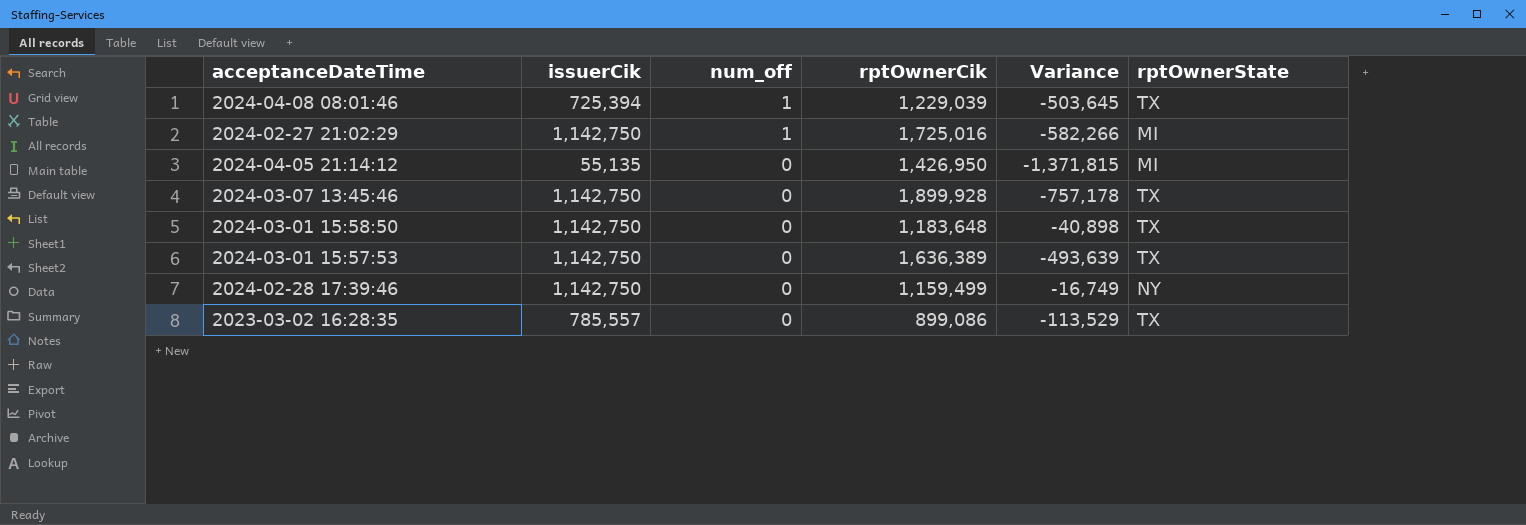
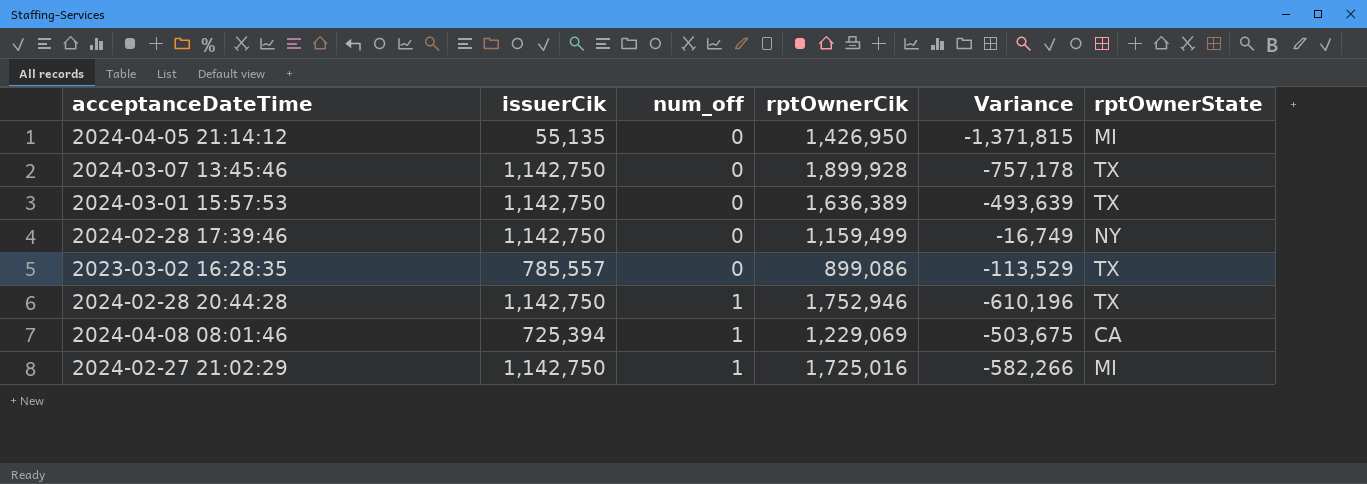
row order: num_off descending -> num_off ascending
row 2024-03-01 15:58:50: 1,142,750 | 0 | 1,183,648 | -40,898 | TX -> none
row 2024-02-28 20:44:28: none -> 1,142,750 | 1 | 1,752,946 | -610,196 | TX
2024-04-08 08:01:46 | rptOwnerCik: 1,229,039 -> 1,229,069
2024-04-08 08:01:46 | Variance: -503,645 -> -503,675
2024-04-08 08:01:46 | rptOwnerState: TX -> CA

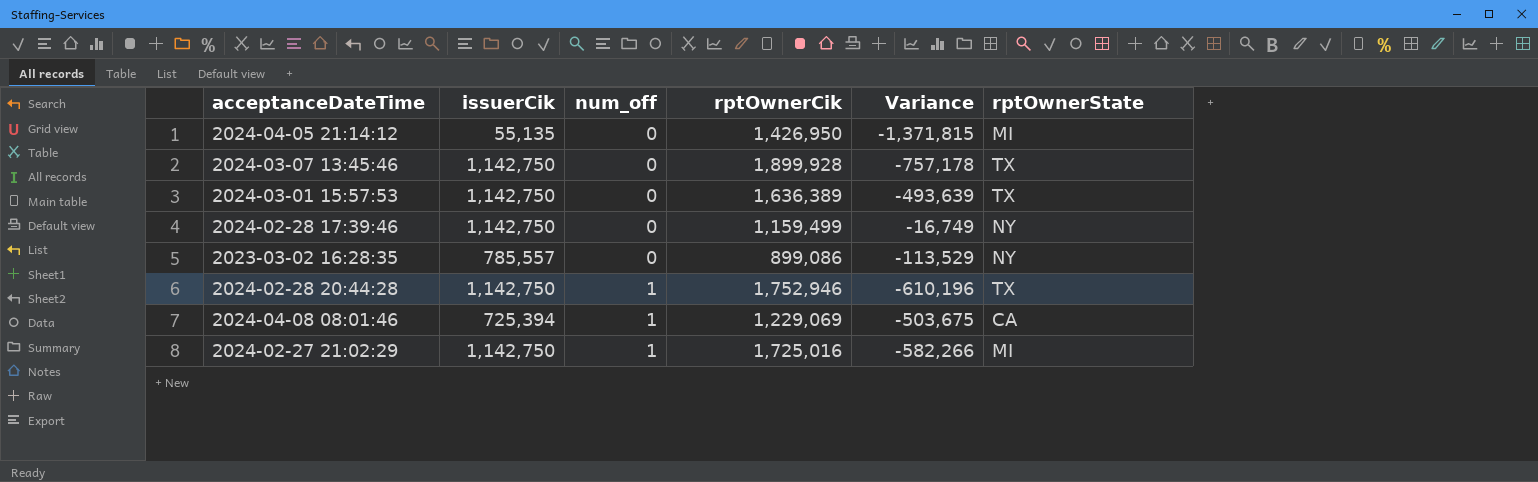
2023-03-02 16:28:35 | rptOwnerState: TX -> NY

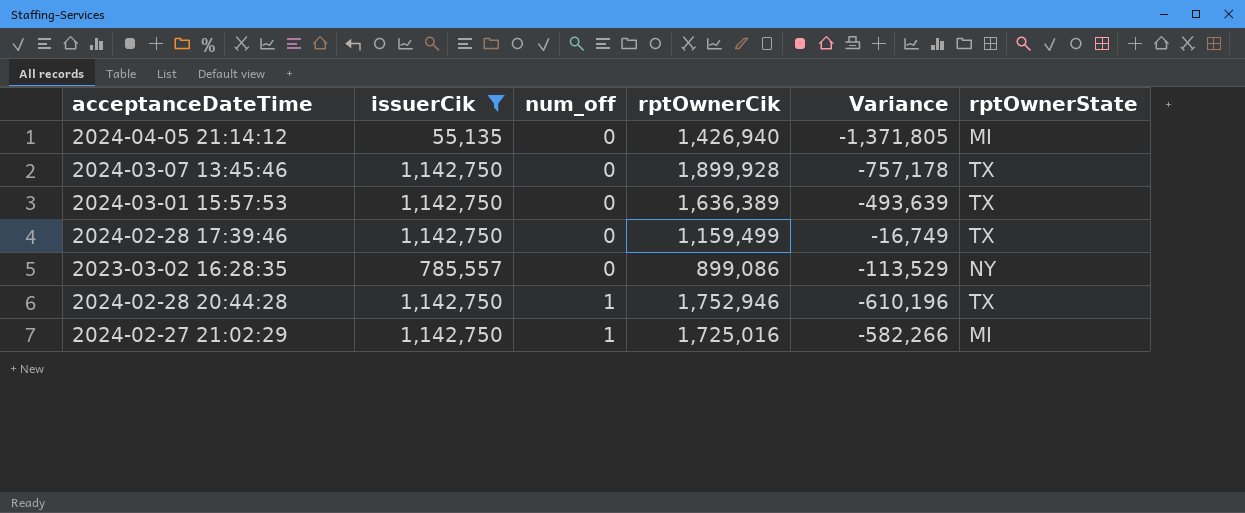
filter: none -> issuerCik != 725,394
2024-04-05 21:14:12 | rptOwnerCik: 1,426,950 -> 1,426,940
2024-04-05 21:14:12 | Variance: -1,371,815 -> -1,371,805
2024-02-28 17:39:46 | rptOwnerState: NY -> TX

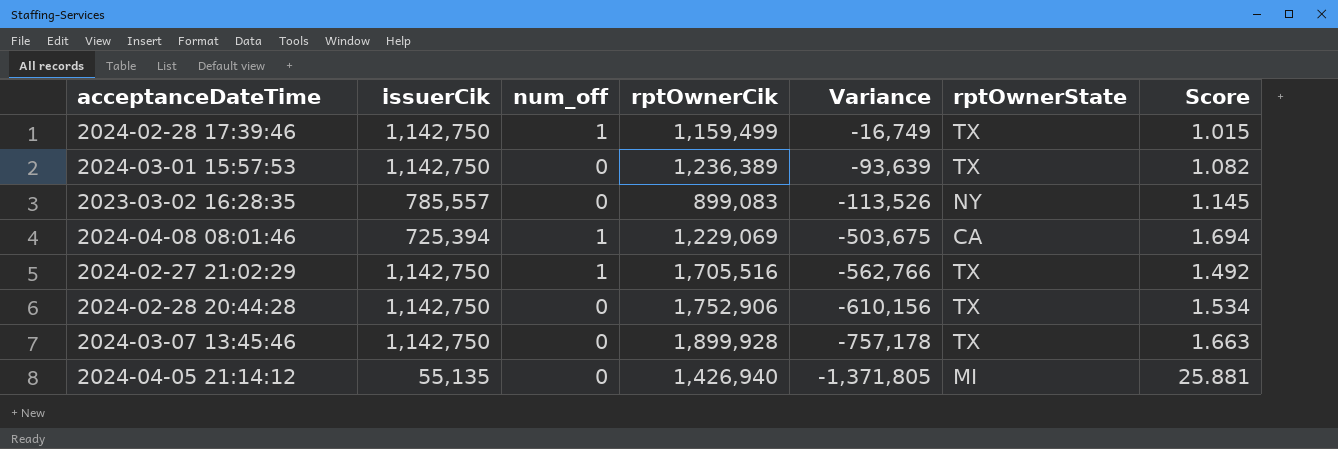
filter: issuerCik != 725,394 -> none
row order: num_off ascending -> Variance descending
column Score | formula: none -> [rptOwnerCik] / [issuerCik]
2024-02-28 17:39:46 | num_off: 0 -> 1
2024-03-01 15:57:53 | rptOwnerCik: 1,636,389 -> 1,236,389
2024-03-01 15:57:53 | Variance: -493,639 -> -93,639
2023-03-02 16:28:35 | rptOwnerCik: 899,086 -> 899,083
2023-03-02 16:28:35 | Variance: -113,529 -> -113,526
2024-02-27 21:02:29 | rptOwnerCik: 1,725,016 -> 1,705,516
2024-02-27 21:02:29 | Variance: -582,266 -> -562,766
2024-02-27 21:02:29 | rptOwnerState: MI -> TX
2024-02-28 20:44:28 | num_off: 1 -> 0
2024-02-28 20:44:28 | rptOwnerCik: 1,752,946 -> 1,752,906
2024-02-28 20:44:28 | Variance: -610,196 -> -610,156

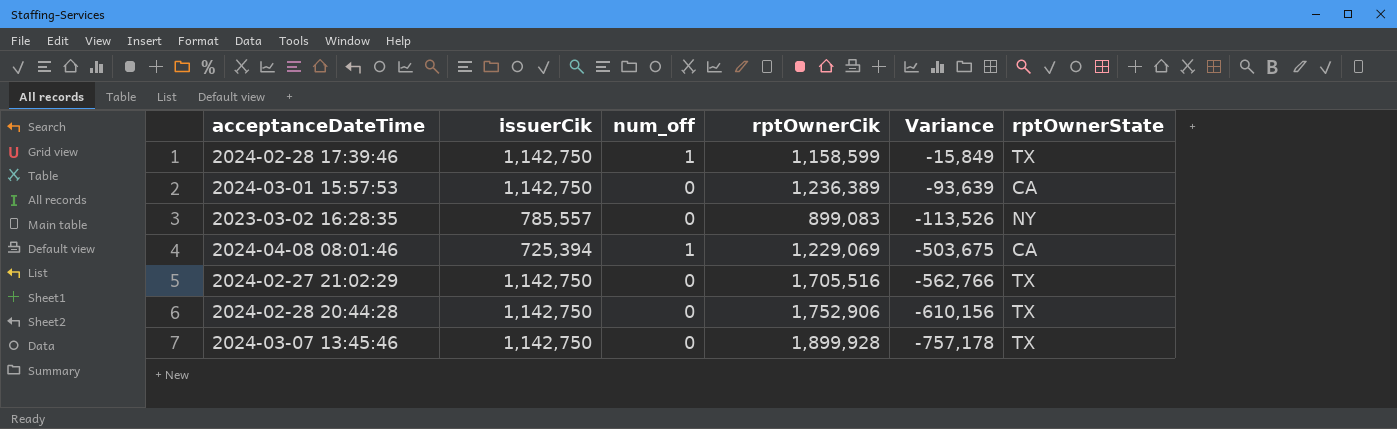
column Score | formula: [rptOwnerCik] / [issuerCik] -> none
row 2024-04-05 21:14:12: 55,135 | 0 | 1,426,940 | -1,371,805 | MI | 25.881 -> none
2024-02-28 17:39:46 | rptOwnerCik: 1,159,499 -> 1,158,599
2024-02-28 17:39:46 | Variance: -16,749 -> -15,849
2024-03-01 15:57:53 | rptOwnerState: TX -> CA
2024-02-27 21:02:29 | num_off: 1 -> 0

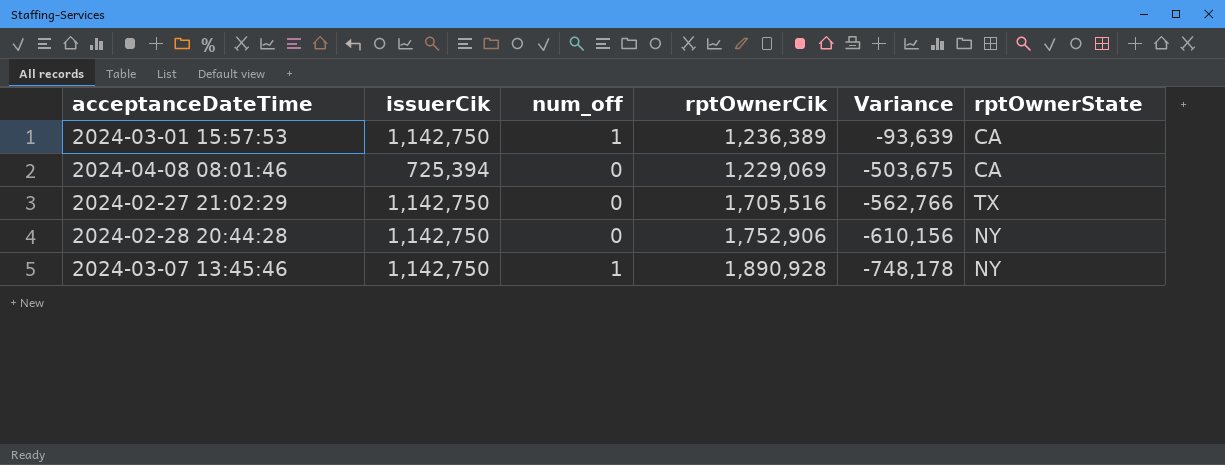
row 2024-02-28 17:39:46: 1,142,750 | 1 | 1,158,599 | -15,849 | TX -> none
row 2023-03-02 16:28:35: 785,557 | 0 | 899,083 | -113,526 | NY -> none
2024-03-01 15:57:53 | num_off: 0 -> 1
2024-04-08 08:01:46 | num_off: 1 -> 0
2024-02-28 20:44:28 | rptOwnerState: TX -> NY
2024-03-07 13:45:46 | num_off: 0 -> 1
2024-03-07 13:45:46 | rptOwnerCik: 1,899,928 -> 1,890,928
2024-03-07 13:45:46 | Variance: -757,178 -> -748,178
2024-03-07 13:45:46 | rptOwnerState: TX -> NY

